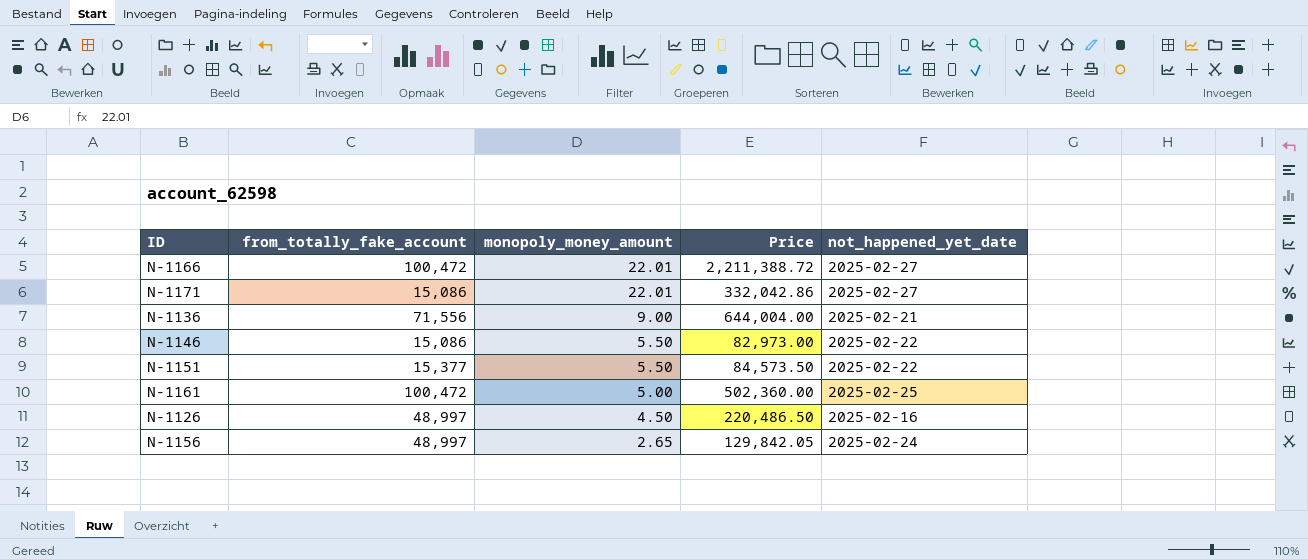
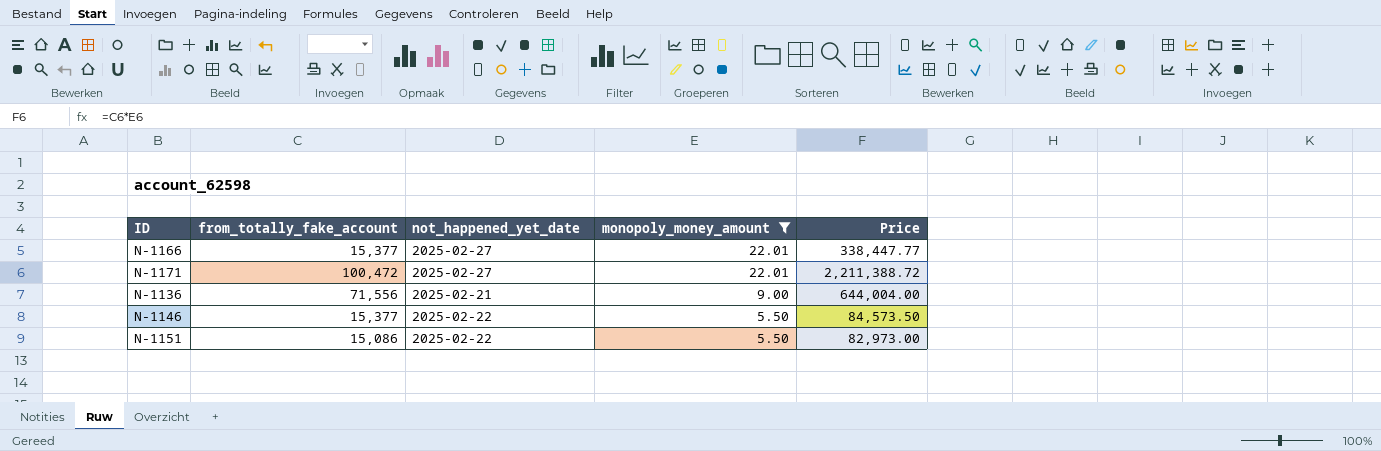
filter: none -> monopoly_money_amount >= 5.50
column not_happened_yet_date | position: 5 -> 3
N-1166 | from_totally_fake_account: 100,472 -> 15,377
N-1166 | Price: 2,211,388.72 -> 338,447.77
N-1171 | from_totally_fake_account: 15,086 -> 100,472
N-1171 | Price: 332,042.86 -> 2,211,388.72
N-1146 | from_totally_fake_account: 15,086 -> 15,377
N-1146 | Price: 82,973.00 -> 84,573.50
N-1151 | from_totally_fake_account: 15,377 -> 15,086
N-1151 | Price: 84,573.50 -> 82,973.00

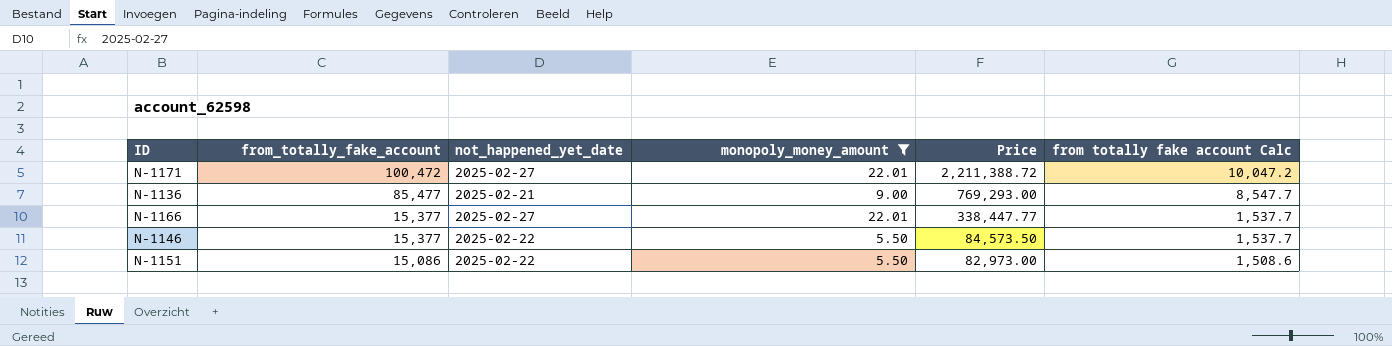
row order: monopoly_money_amount descending -> from_totally_fake_account descending
column from totally fake account Calc | formula: none -> [from_totally_fake_account] * 0.1
N-1136 | from_totally_fake_account: 71,556 -> 85,477
N-1136 | Price: 644,004.00 -> 769,293.00

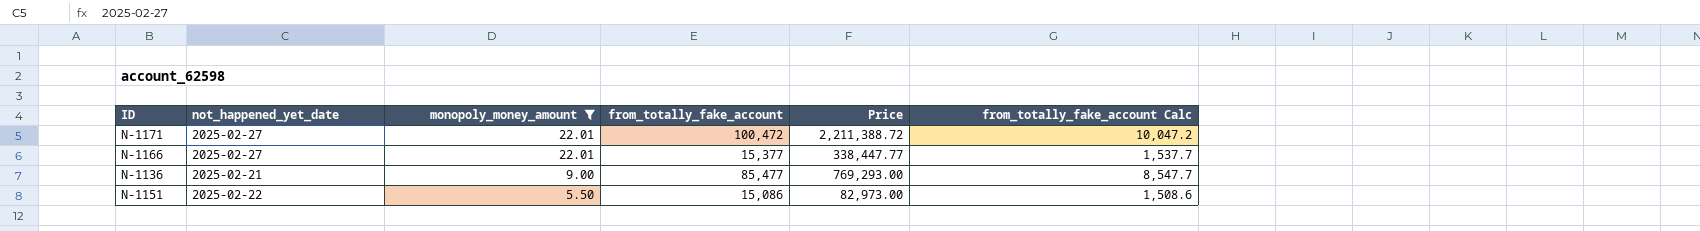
row order: from_totally_fake_account descending -> monopoly_money_amount descending
column from_totally_fake_account | position: 2 -> 4
column name: from totally fake account Calc -> from_totally_fake_account Calc
row N-1146: 15,377 | 2025-02-22 | 5.50 | 84,573.50 | 1,537.7 -> none

